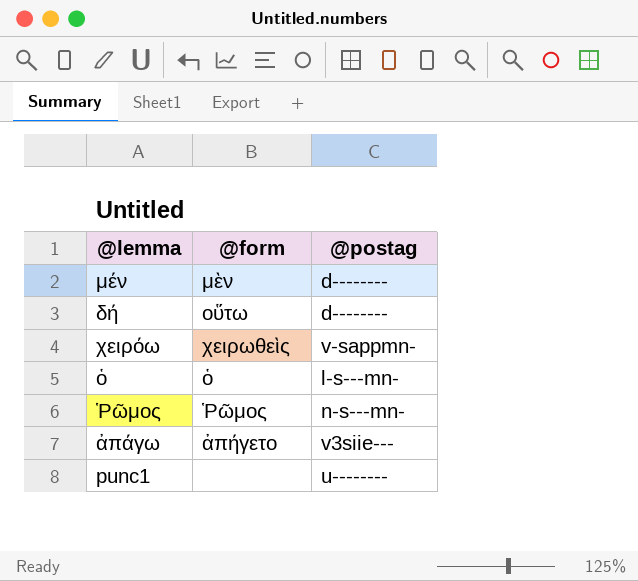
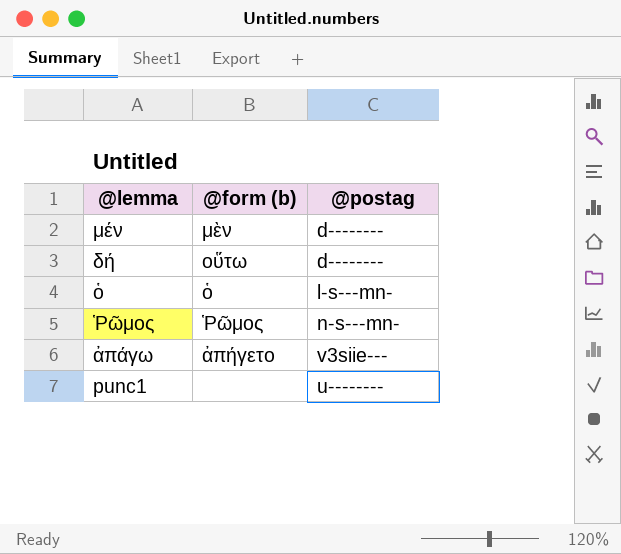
column name: @form -> @form (b)
row χειρόω: χειρωθεὶς | v-sappmn- -> none

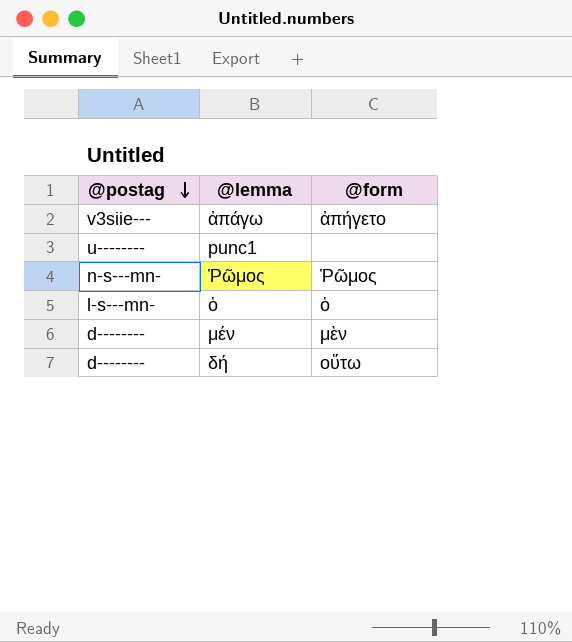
row order: none -> @postag descending
column @postag | position: 3 -> 1
column name: @form (b) -> @form

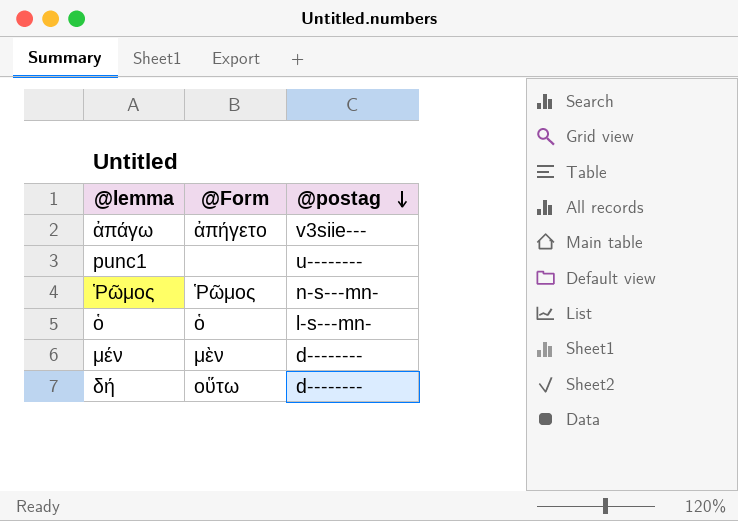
column name: @form -> @Form
column @postag | position: 1 -> 3

